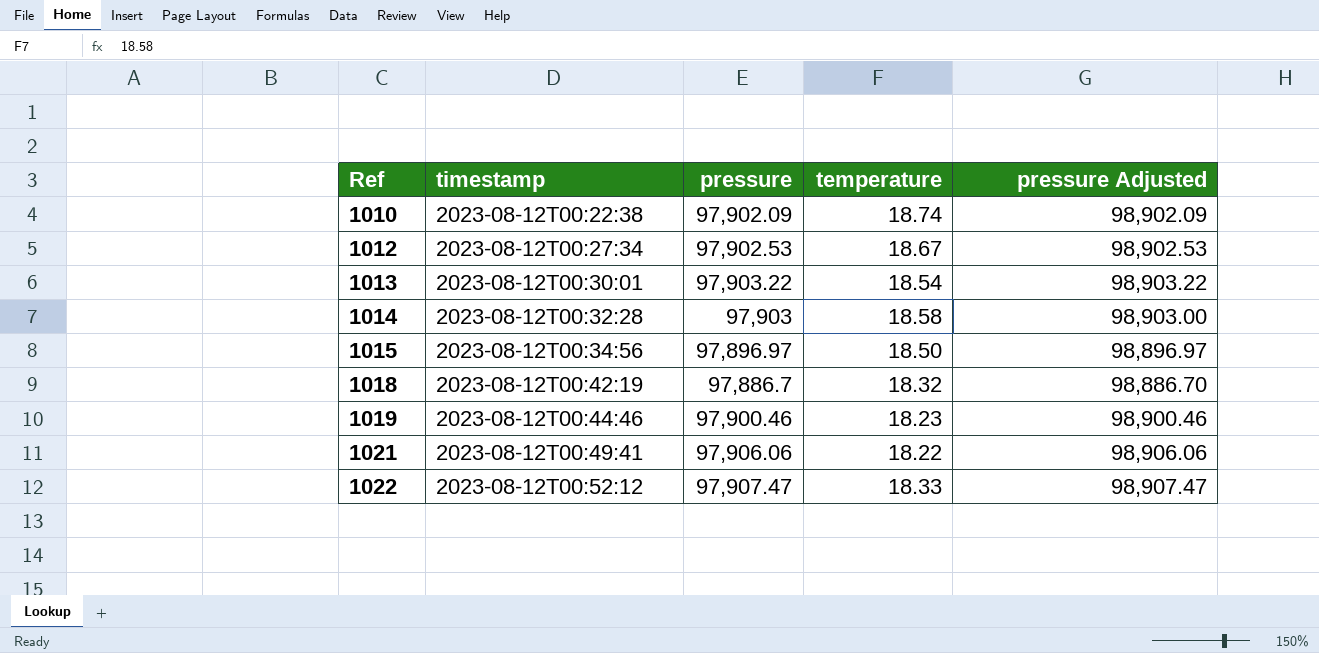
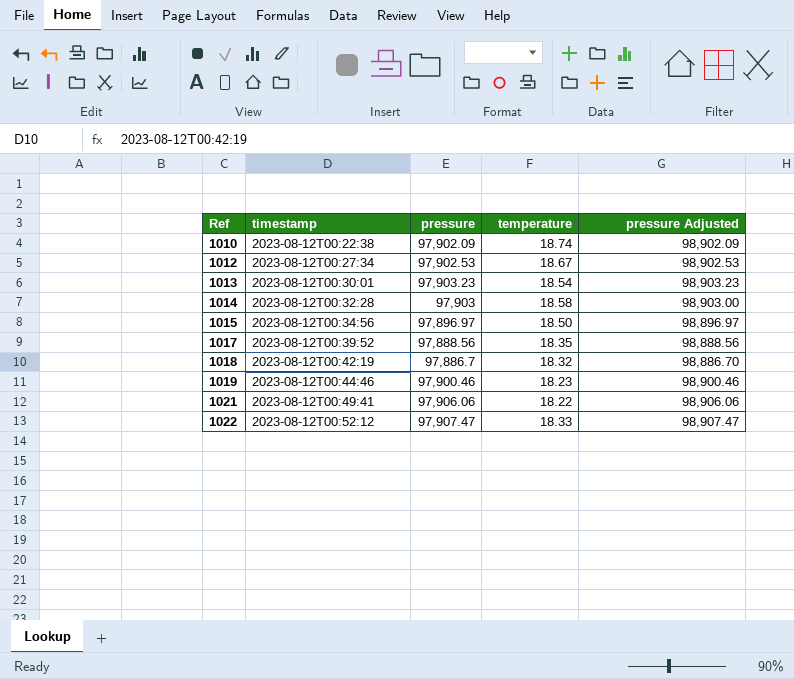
1013 | pressure: 97,903.22 -> 97,903.23
1013 | pressure Adjusted: 98,903.22 -> 98,903.23
row 1017: none -> 2023-08-12T00:39:52 | 97,888.56 | 18.35 | 98,888.56

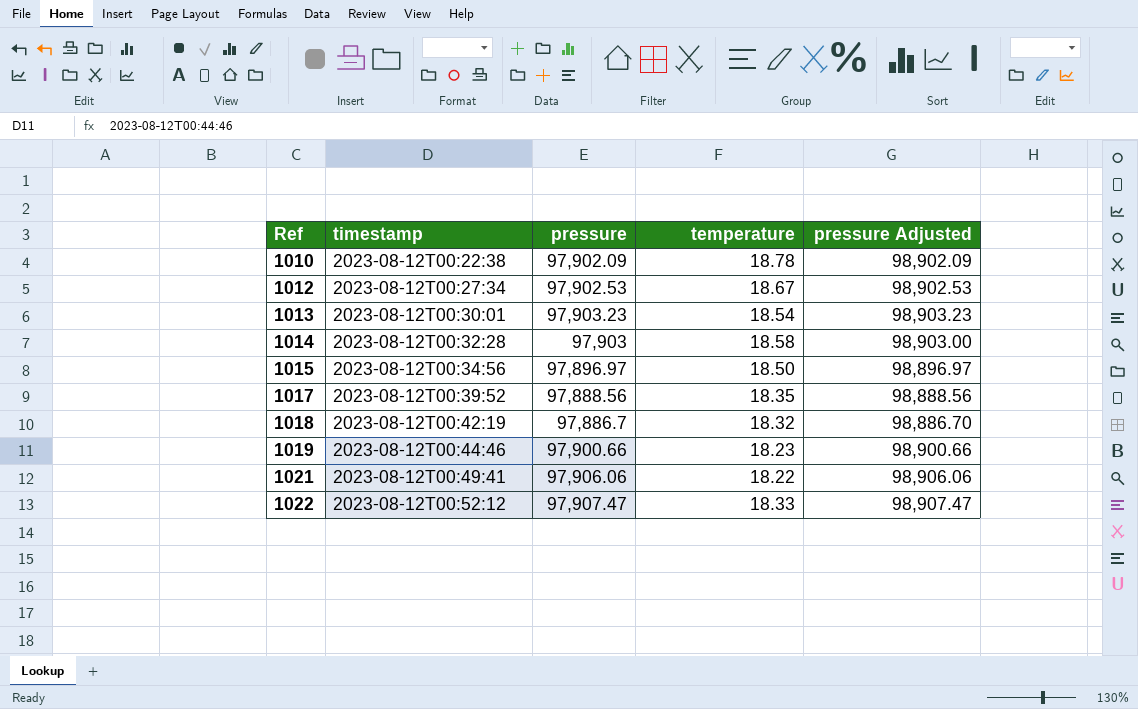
1010 | temperature: 18.74 -> 18.78
1019 | pressure: 97,900.46 -> 97,900.66
1019 | pressure Adjusted: 98,900.46 -> 98,900.66

